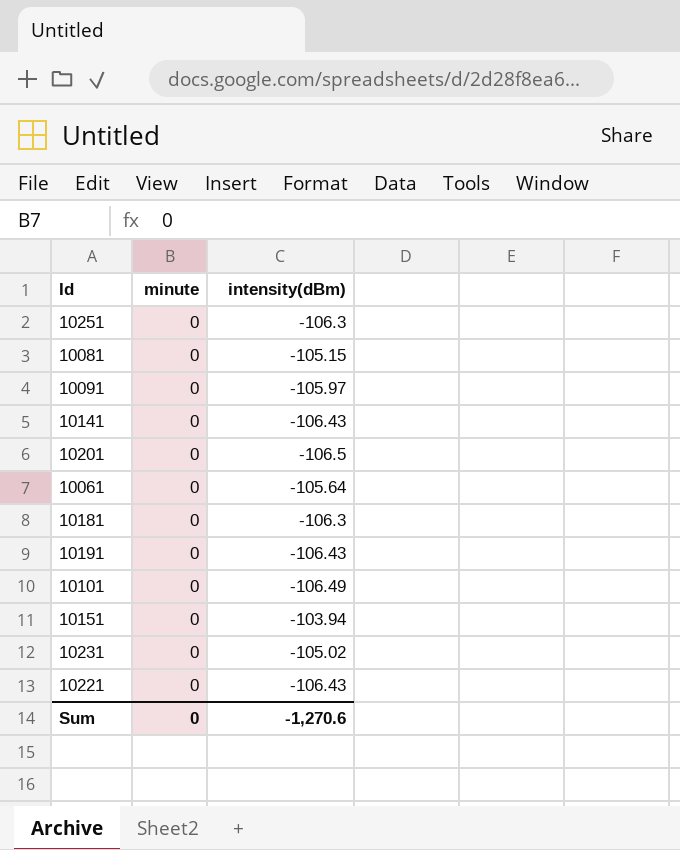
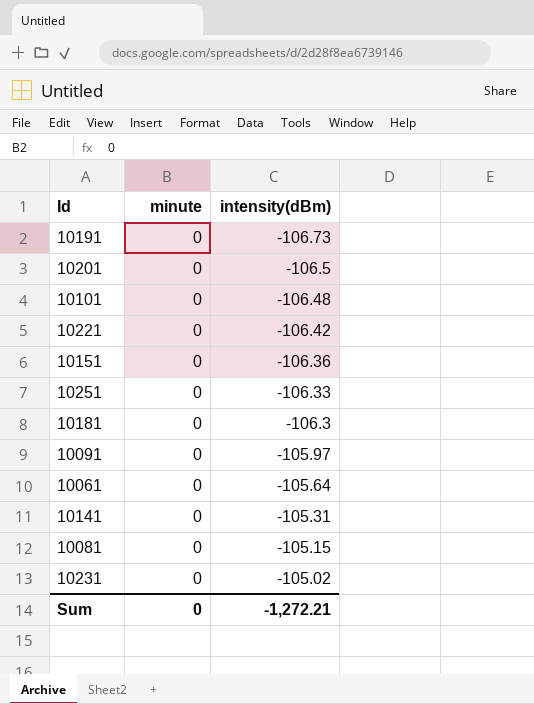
row order: none -> intensity(dBm) ascending
10191 | intensity(dBm): -106.43 -> -106.73
10101 | intensity(dBm): -106.49 -> -106.48
10221 | intensity(dBm): -106.43 -> -106.42
10151 | intensity(dBm): -103.94 -> -106.36
10251 | intensity(dBm): -106.3 -> -106.33
10141 | intensity(dBm): -106.43 -> -105.31
Sum | intensity(dBm): -1,270.6 -> -1,272.21

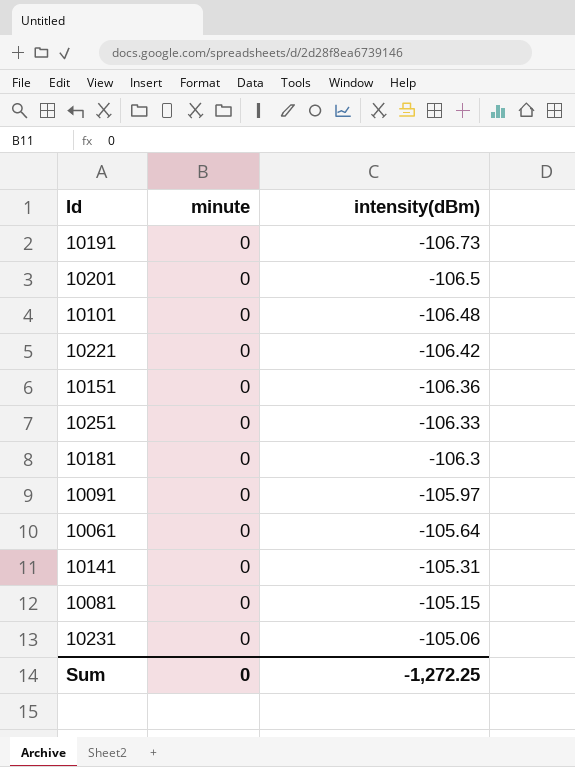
10231 | intensity(dBm): -105.02 -> -105.06
Sum | intensity(dBm): -1,272.21 -> -1,272.25

